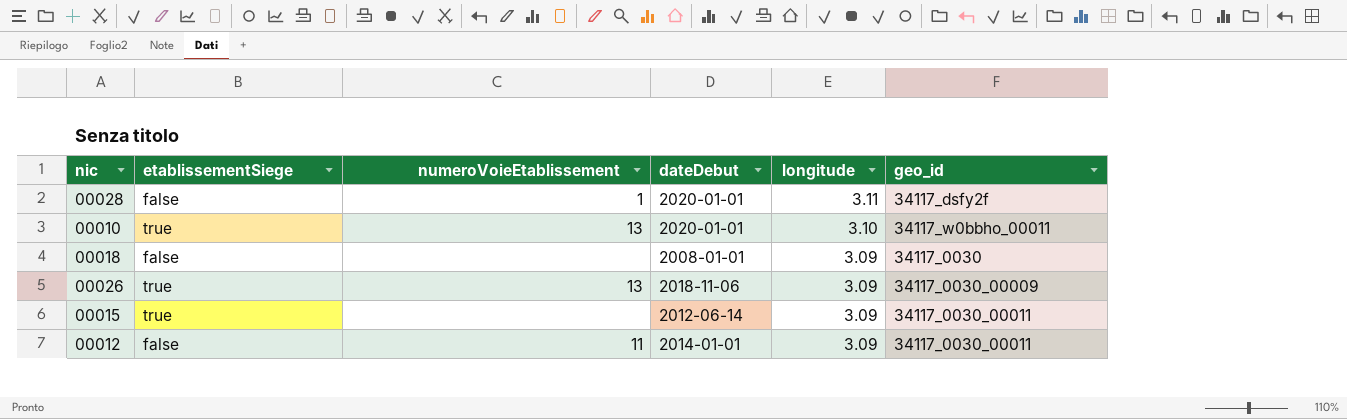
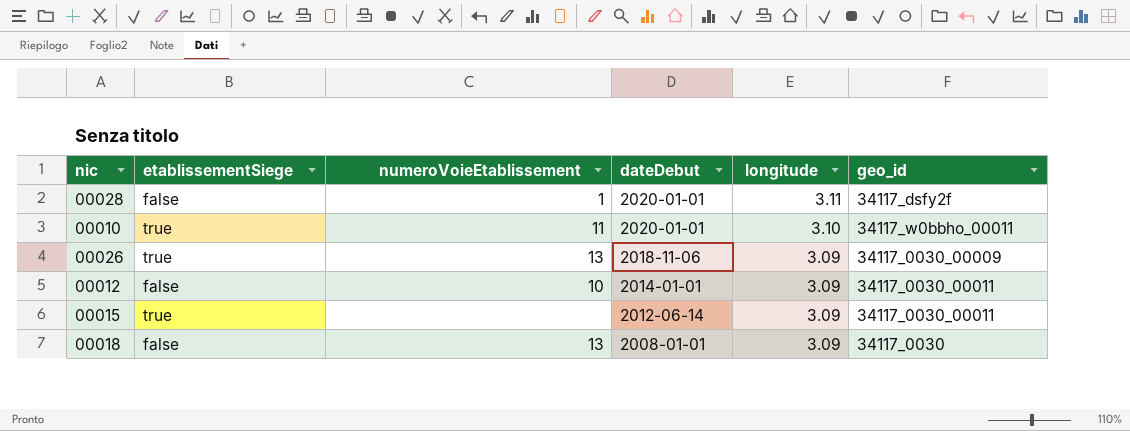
row order: longitude descending -> dateDebut descending
00010 | numeroVoieEtablissement: 13 -> 11
00012 | numeroVoieEtablissement: 11 -> 10
00018 | numeroVoieEtablissement: none -> 13

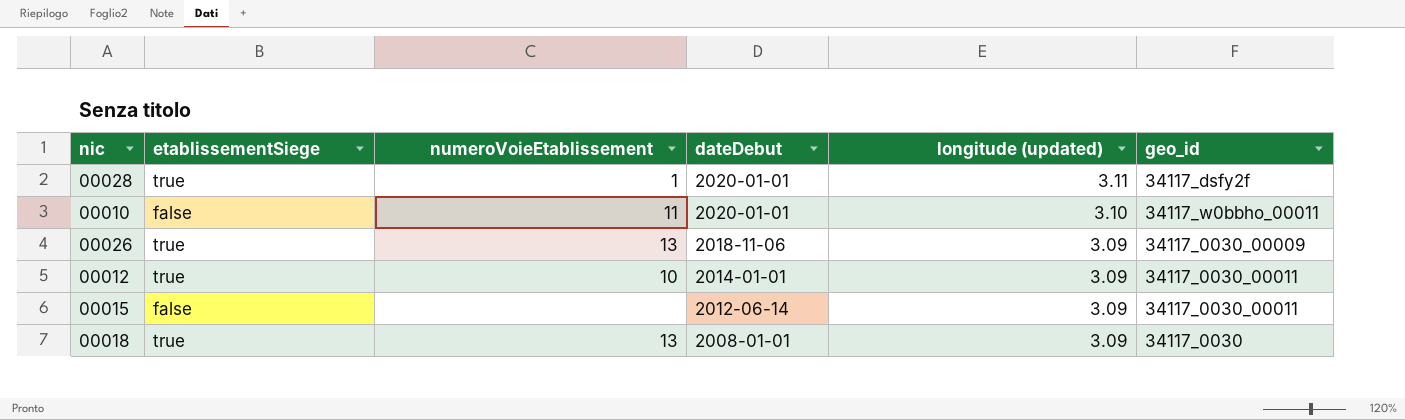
column name: longitude -> longitude (updated)
00028 | etablissementSiege: false -> true
00010 | etablissementSiege: true -> false
00012 | etablissementSiege: false -> true
00015 | etablissementSiege: true -> false
00018 | etablissementSiege: false -> true

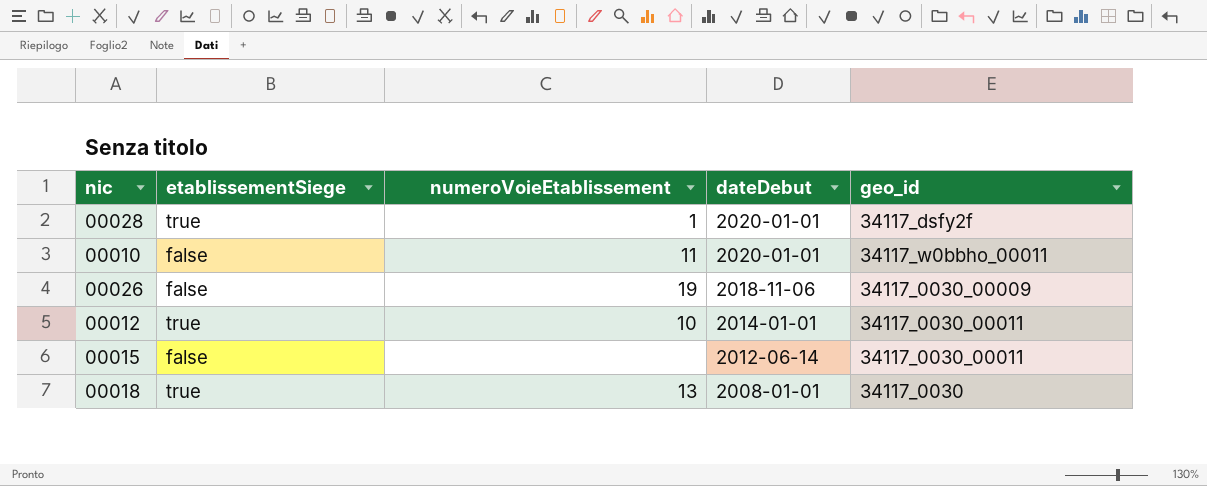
column longitude (updated) | position: 5 -> none
00026 | etablissementSiege: true -> false
00026 | numeroVoieEtablissement: 13 -> 19

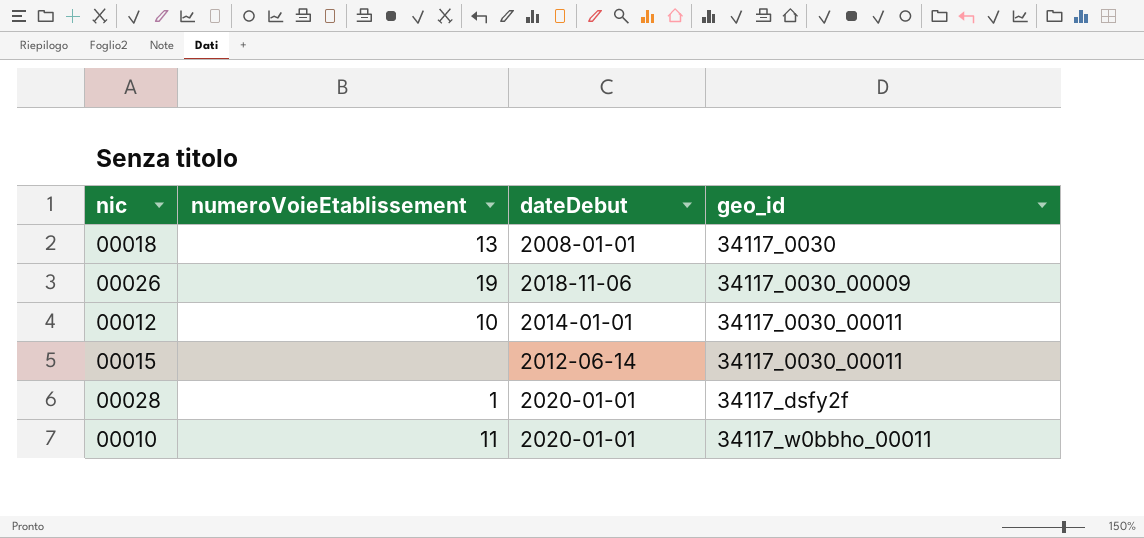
row order: dateDebut descending -> geo_id ascending
column etablissementSiege | position: 2 -> none

